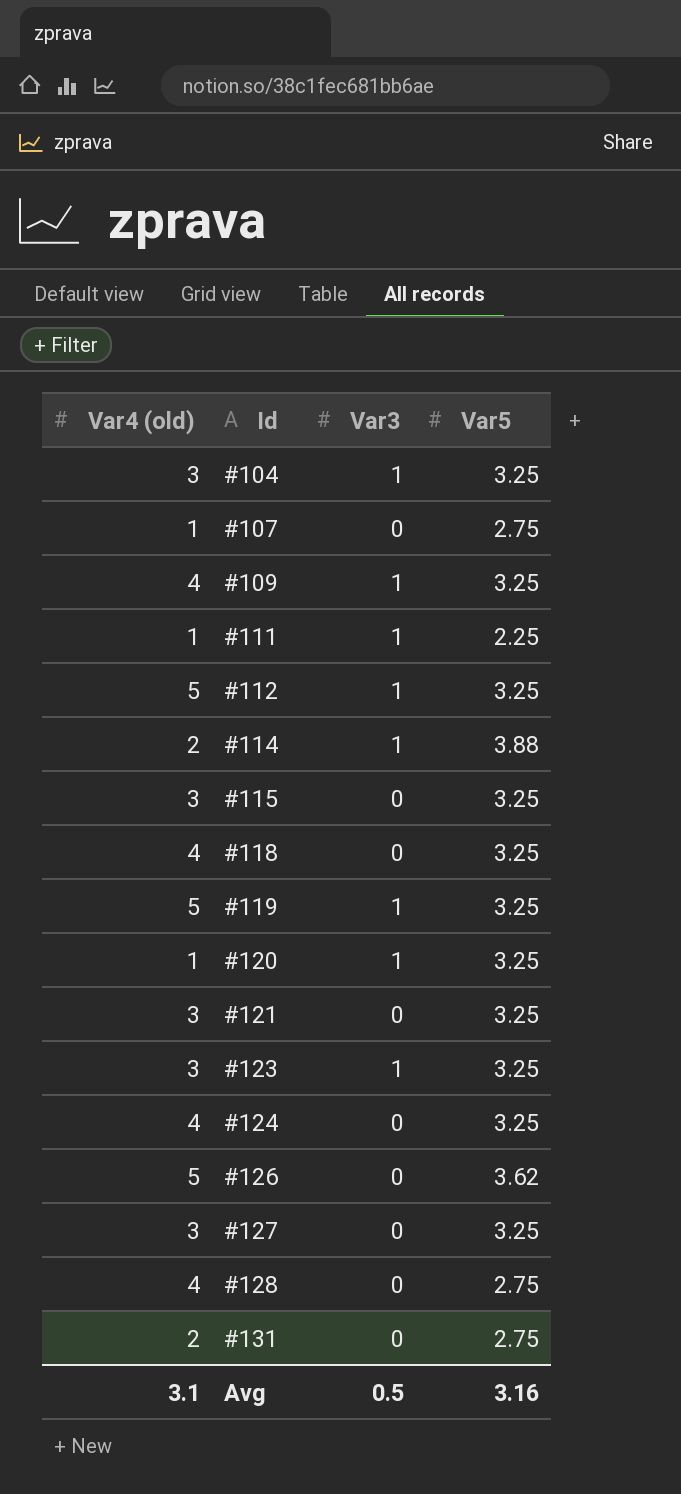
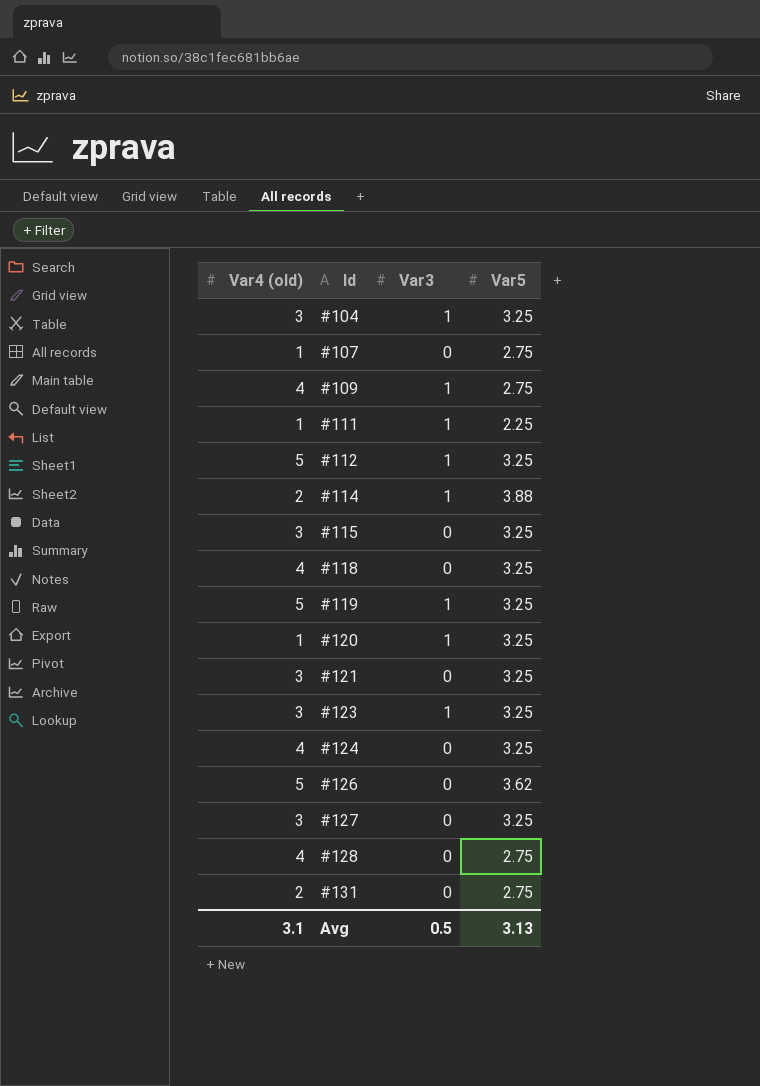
#109 | Var5: 3.25 -> 2.75
Avg | Var5: 3.16 -> 3.13

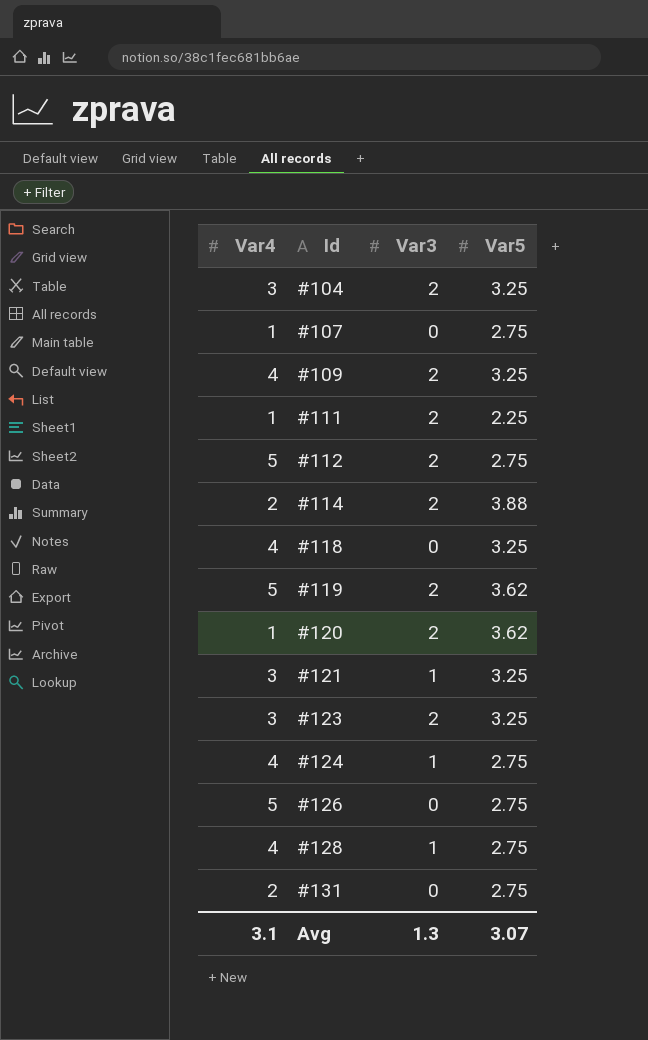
column name: Var4 (old) -> Var4
row #115: 3 | 0 | 3.25 -> none
row #127: 3 | 0 | 3.25 -> none
#104 | Var3: 1 -> 2
#109 | Var3: 1 -> 2
#109 | Var5: 2.75 -> 3.25
#111 | Var3: 1 -> 2
#112 | Var3: 1 -> 2
#112 | Var5: 3.25 -> 2.75
#114 | Var3: 1 -> 2
#119 | Var3: 1 -> 2
#119 | Var5: 3.25 -> 3.62
#120 | Var3: 1 -> 2
#120 | Var5: 3.25 -> 3.62
#121 | Var3: 0 -> 1
#123 | Var3: 1 -> 2
#124 | Var3: 0 -> 1
#124 | Var5: 3.25 -> 2.75
#126 | Var5: 3.62 -> 2.75
#128 | Var3: 0 -> 1
Avg | Var3: 0.5 -> 1.3
Avg | Var5: 3.13 -> 3.07

